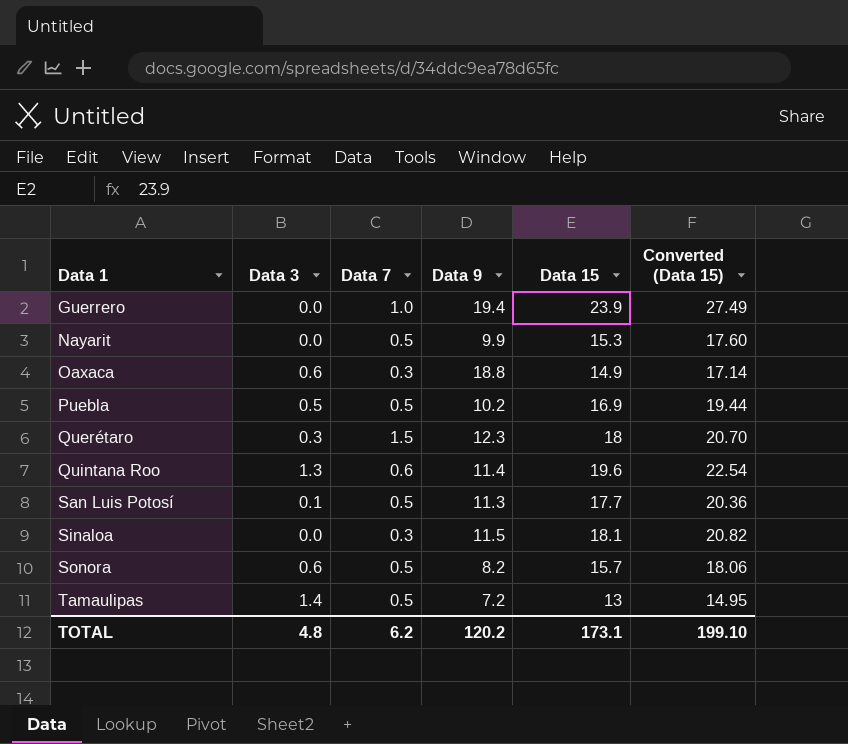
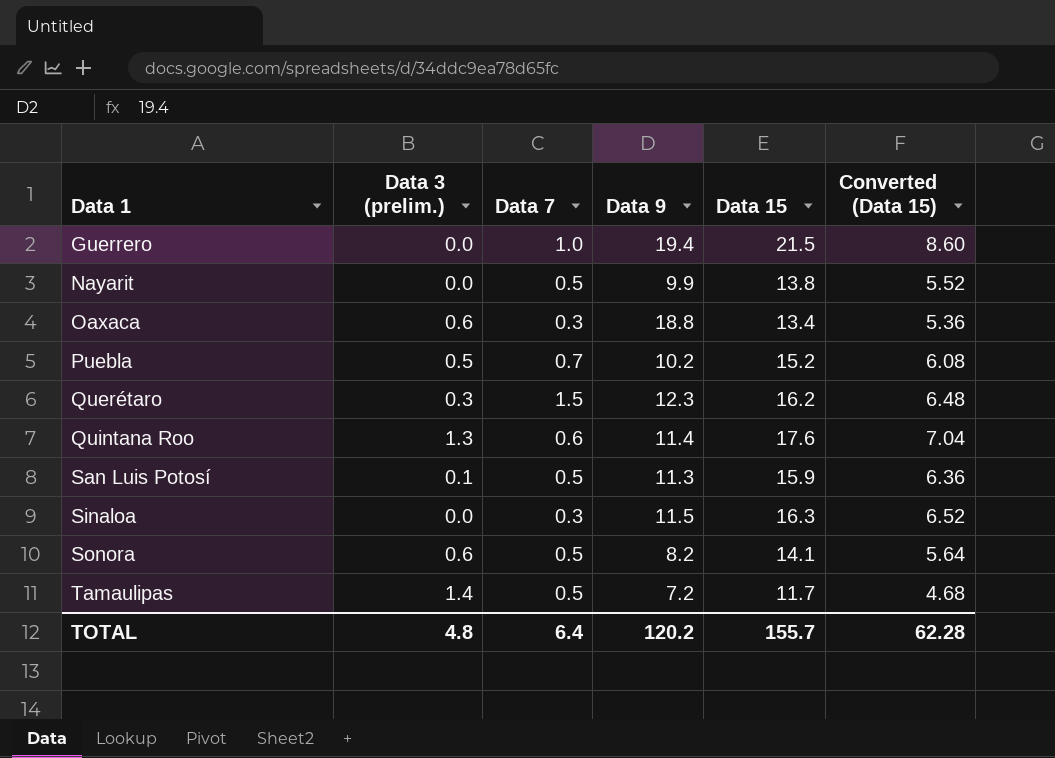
column name: Data 3 -> Data 3 (prelim.)
column Converted (Data 15) | formula: [Data 15] * 1.15 -> [Data 15] * 0.4
Guerrero | Data 15: 23.9 -> 21.5
Nayarit | Data 15: 15.3 -> 13.8
Oaxaca | Data 15: 14.9 -> 13.4
Puebla | Data 7: 0.5 -> 0.7
Puebla | Data 15: 16.9 -> 15.2
Querétaro | Data 15: 18 -> 16.2
Quintana Roo | Data 15: 19.6 -> 17.6
San Luis Potosí | Data 15: 17.7 -> 15.9
Sinaloa | Data 15: 18.1 -> 16.3
Sonora | Data 15: 15.7 -> 14.1
Tamaulipas | Data 15: 13 -> 11.7
TOTAL | Data 7: 6.2 -> 6.4
TOTAL | Data 15: 173.1 -> 155.7
TOTAL | Converted (Data 15): 199.10 -> 62.28

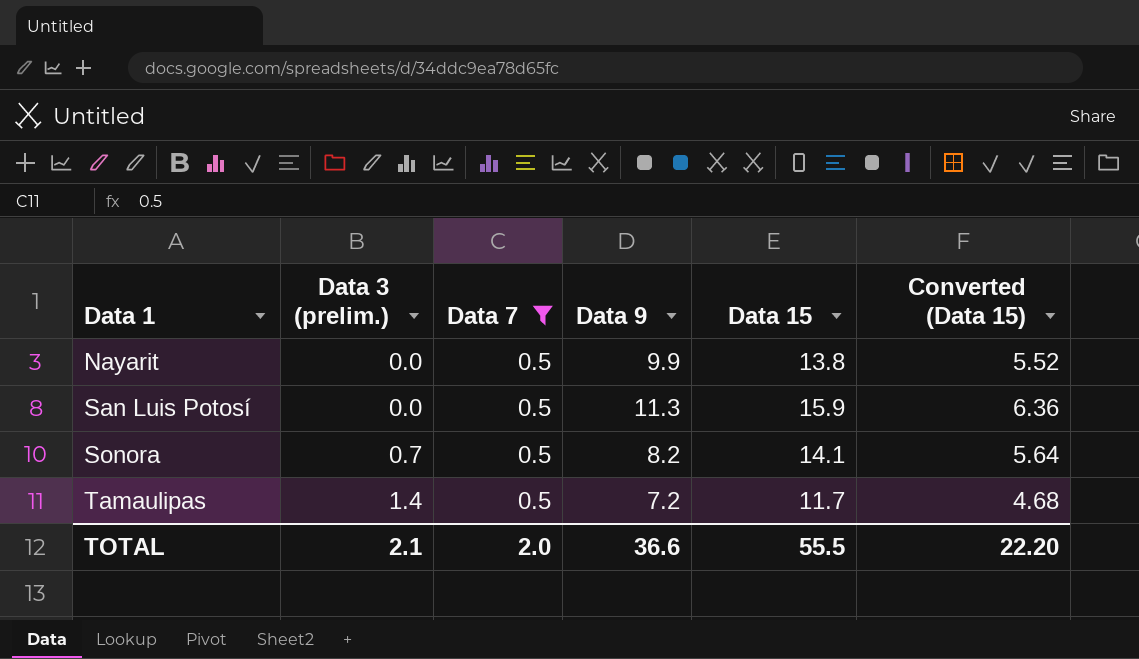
filter: none -> Data 7 = 0.5
San Luis Potosí | Data 3 (prelim.): 0.1 -> 0.0
Sonora | Data 3 (prelim.): 0.6 -> 0.7
TOTAL | Data 3 (prelim.): 4.8 -> 2.1
TOTAL | Data 7: 6.4 -> 2.0
TOTAL | Data 9: 120.2 -> 36.6
TOTAL | Data 15: 155.7 -> 55.5
TOTAL | Converted (Data 15): 62.28 -> 22.20

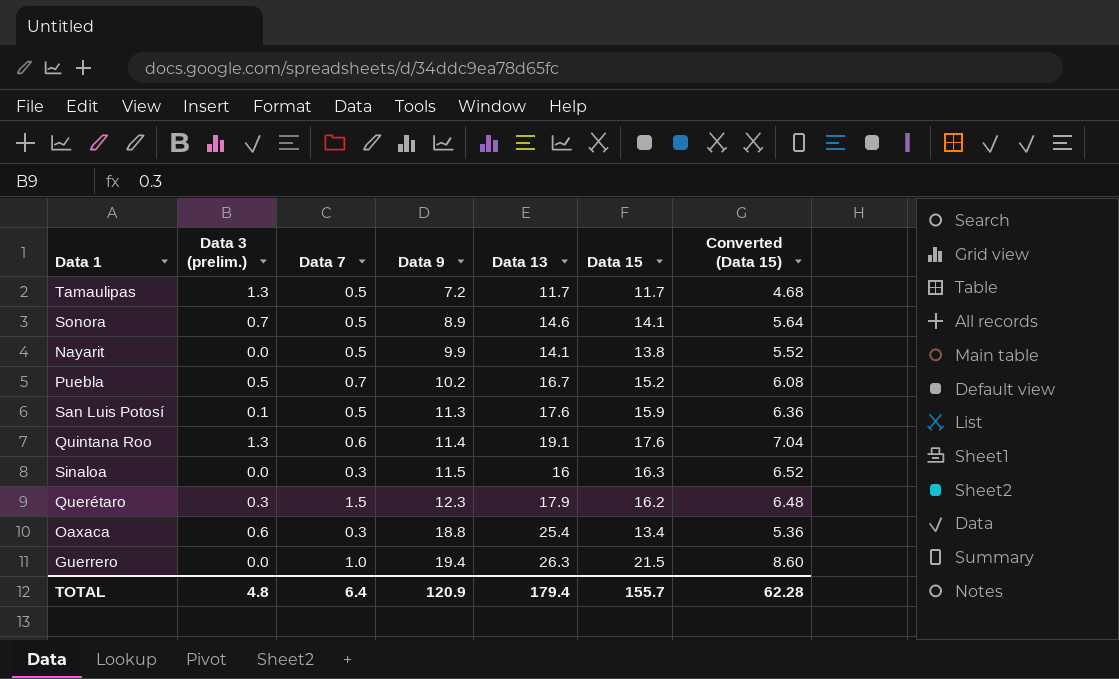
filter: Data 7 = 0.5 -> none
row order: Data 1 ascending -> Data 9 ascending
column Data 13 | position: none -> 5
Tamaulipas | Data 3 (prelim.): 1.4 -> 1.3
Sonora | Data 9: 8.2 -> 8.9
San Luis Potosí | Data 3 (prelim.): 0.0 -> 0.1
TOTAL | Data 3 (prelim.): 2.1 -> 4.8
TOTAL | Data 7: 2.0 -> 6.4
TOTAL | Data 9: 36.6 -> 120.9
TOTAL | Data 15: 55.5 -> 155.7
TOTAL | Converted (Data 15): 22.20 -> 62.28

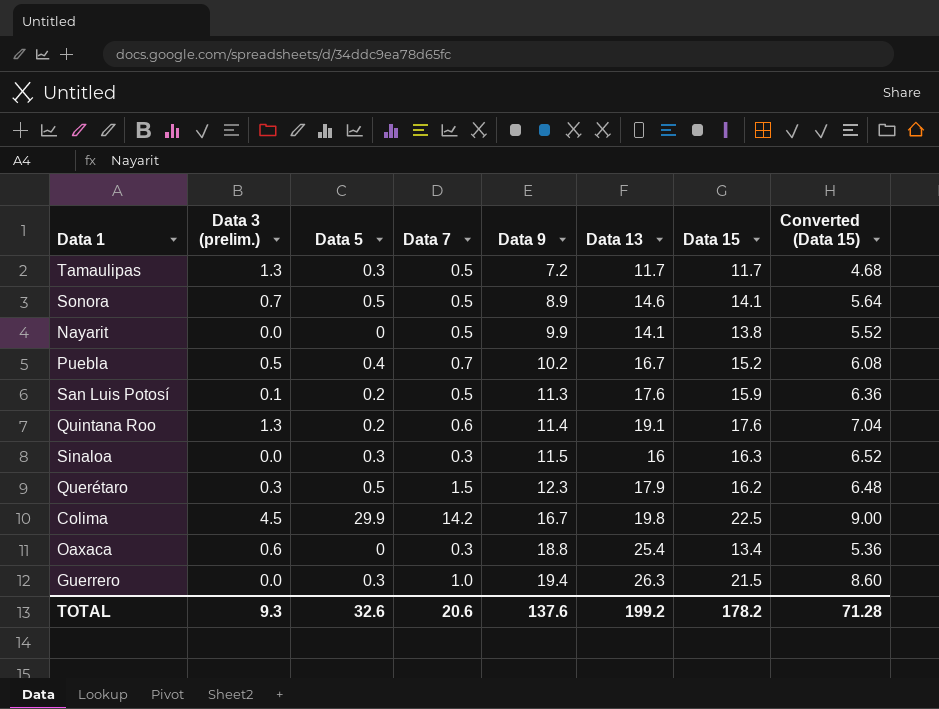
column Data 5 | position: none -> 3
row Colima: none -> 4.5 | 29.9 | 14.2 | 16.7 | 19.8 | 22.5 | 9.00
TOTAL | Data 3 (prelim.): 4.8 -> 9.3
TOTAL | Data 7: 6.4 -> 20.6
TOTAL | Data 9: 120.9 -> 137.6
TOTAL | Data 13: 179.4 -> 199.2
TOTAL | Data 15: 155.7 -> 178.2
TOTAL | Converted (Data 15): 62.28 -> 71.28

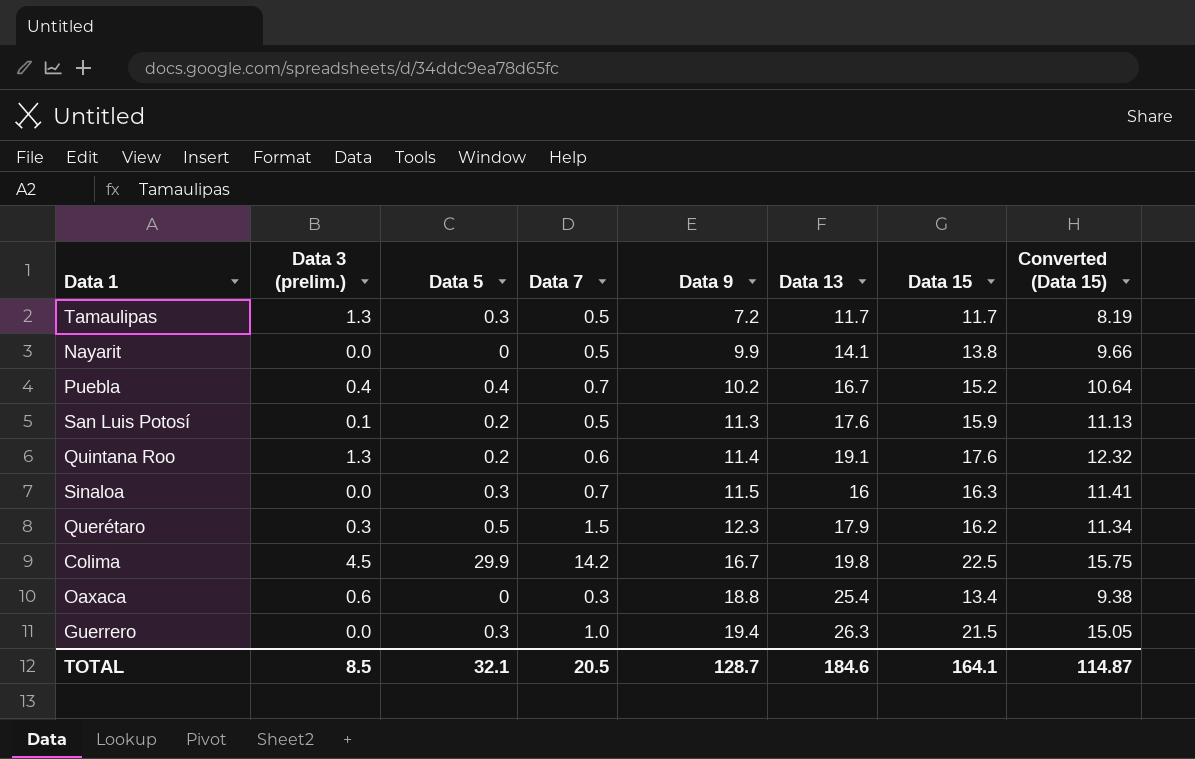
column Converted (Data 15) | formula: [Data 15] * 0.4 -> [Data 15] * 0.7
row Sonora: 0.7 | 0.5 | 0.5 | 8.9 | 14.6 | 14.1 | 5.64 -> none
Puebla | Data 3 (prelim.): 0.5 -> 0.4
Sinaloa | Data 7: 0.3 -> 0.7
TOTAL | Data 3 (prelim.): 9.3 -> 8.5
TOTAL | Data 5: 32.6 -> 32.1
TOTAL | Data 7: 20.6 -> 20.5
TOTAL | Data 9: 137.6 -> 128.7
TOTAL | Data 13: 199.2 -> 184.6
TOTAL | Data 15: 178.2 -> 164.1
TOTAL | Converted (Data 15): 71.28 -> 114.87

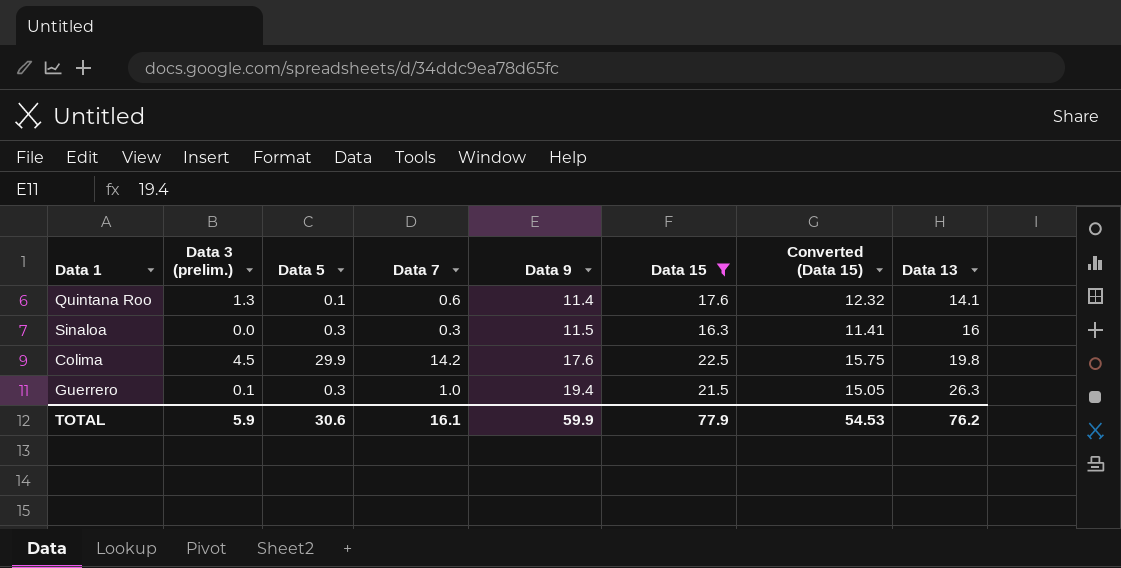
filter: none -> Data 15 >= 16.3
column Data 13 | position: 6 -> 8
Quintana Roo | Data 5: 0.2 -> 0.1
Quintana Roo | Data 13: 19.1 -> 14.1
Sinaloa | Data 7: 0.7 -> 0.3
Colima | Data 9: 16.7 -> 17.6
Guerrero | Data 3 (prelim.): 0.0 -> 0.1
TOTAL | Data 3 (prelim.): 8.5 -> 5.9
TOTAL | Data 5: 32.1 -> 30.6
TOTAL | Data 7: 20.5 -> 16.1
TOTAL | Data 9: 128.7 -> 59.9
TOTAL | Data 15: 164.1 -> 77.9
TOTAL | Converted (Data 15): 114.87 -> 54.53
TOTAL | Data 13: 184.6 -> 76.2

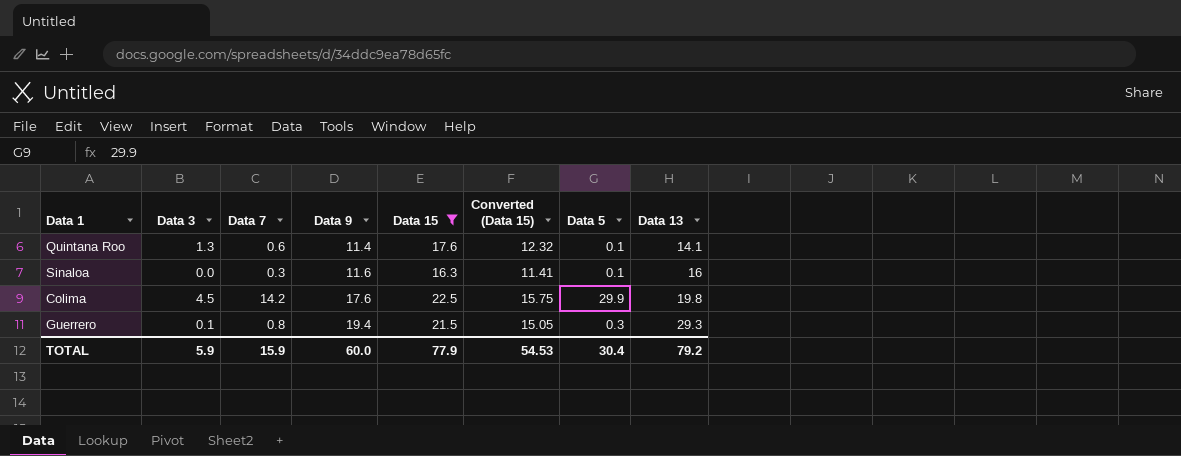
column name: Data 3 (prelim.) -> Data 3
column Data 5 | position: 3 -> 7
Sinaloa | Data 9: 11.5 -> 11.6
Sinaloa | Data 5: 0.3 -> 0.1
Guerrero | Data 7: 1.0 -> 0.8
Guerrero | Data 13: 26.3 -> 29.3
TOTAL | Data 7: 16.1 -> 15.9
TOTAL | Data 9: 59.9 -> 60.0
TOTAL | Data 5: 30.6 -> 30.4
TOTAL | Data 13: 76.2 -> 79.2

